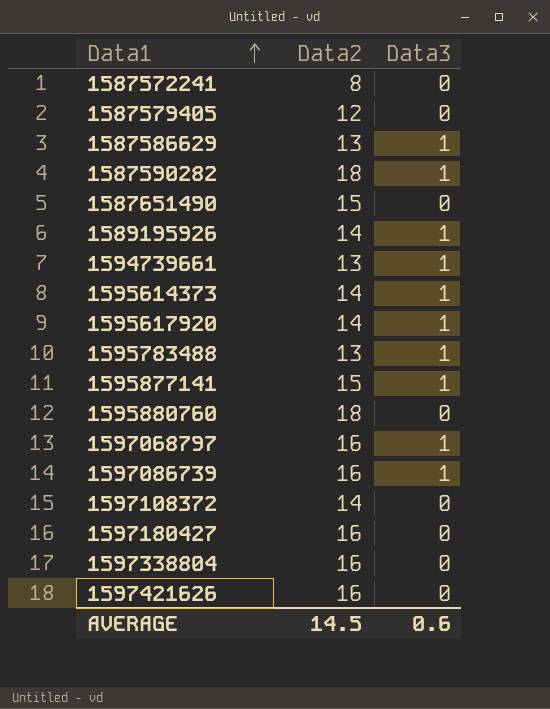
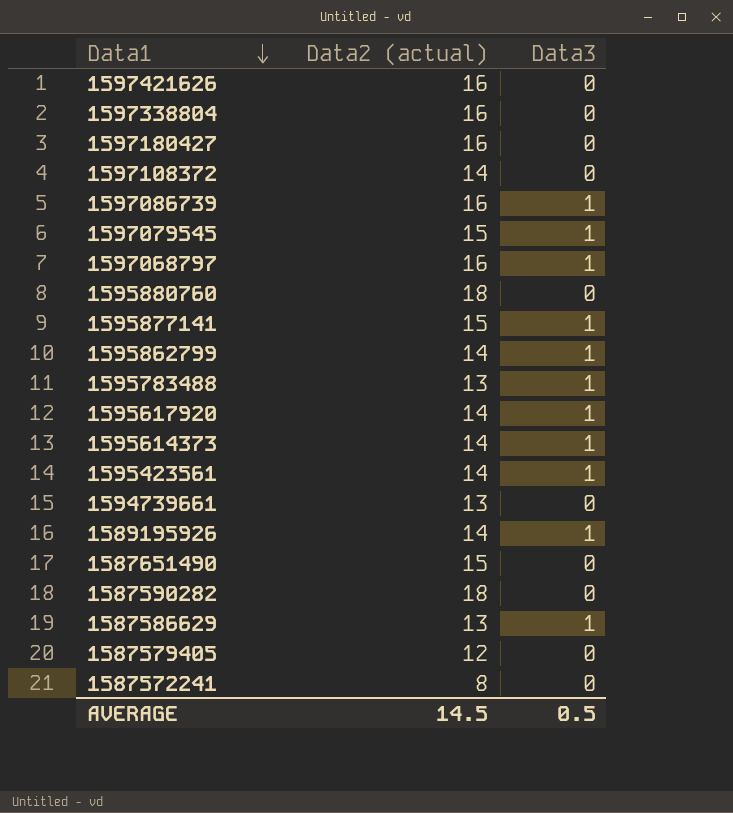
row order: Data1 ascending -> Data1 descending
column name: Data2 -> Data2 (actual)
row 1597079545: none -> 15 | 1
row 1595862799: none -> 14 | 1
row 1595423561: none -> 14 | 1
1594739661 | Data3: 1 -> 0
1587590282 | Data3: 1 -> 0
AVERAGE | Data3: 0.6 -> 0.5

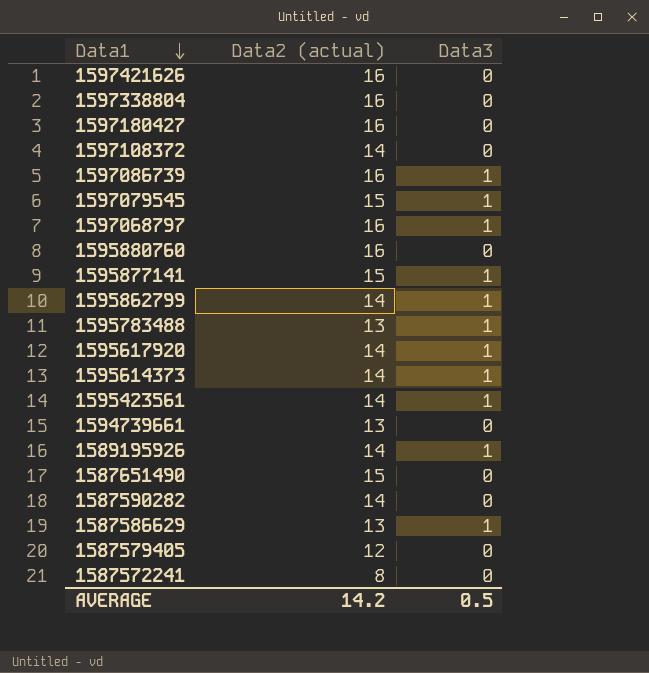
1595880760 | Data2 (actual): 18 -> 16
1587590282 | Data2 (actual): 18 -> 14
AVERAGE | Data2 (actual): 14.5 -> 14.2

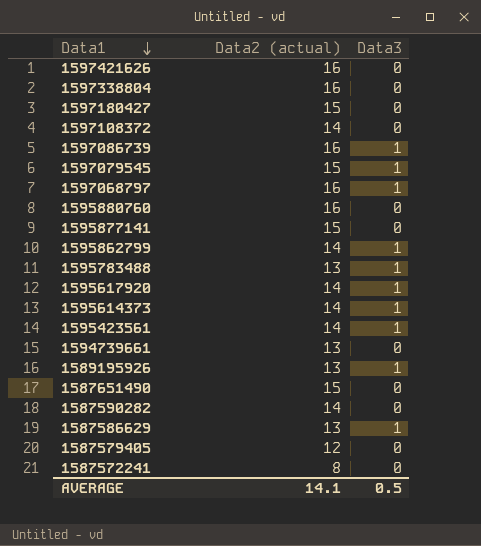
1597180427 | Data2 (actual): 16 -> 15
1595877141 | Data3: 1 -> 0
1589195926 | Data2 (actual): 14 -> 13
AVERAGE | Data2 (actual): 14.2 -> 14.1

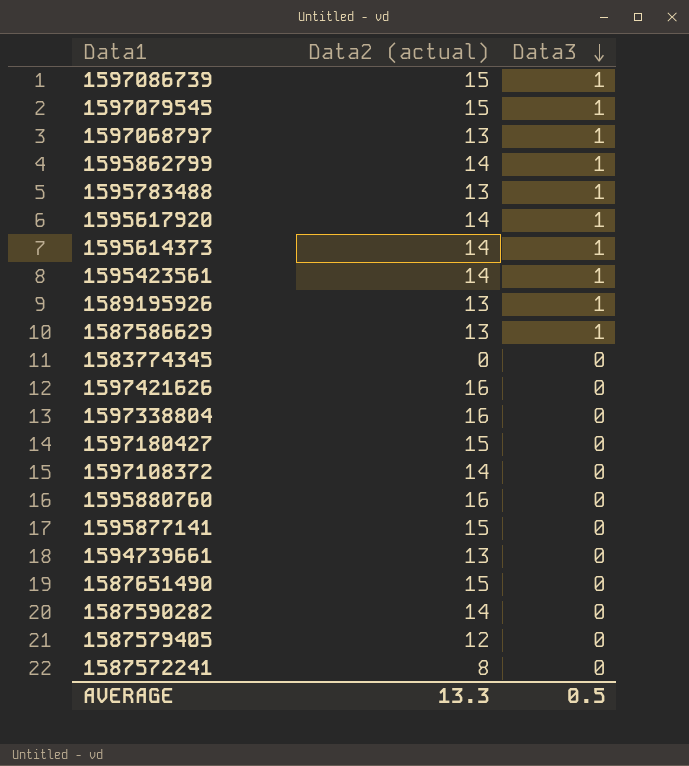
row order: Data1 descending -> Data3 descending
1597086739 | Data2 (actual): 16 -> 15
1597068797 | Data2 (actual): 16 -> 13
row 1583774345: none -> 0 | 0
AVERAGE | Data2 (actual): 14.1 -> 13.3

